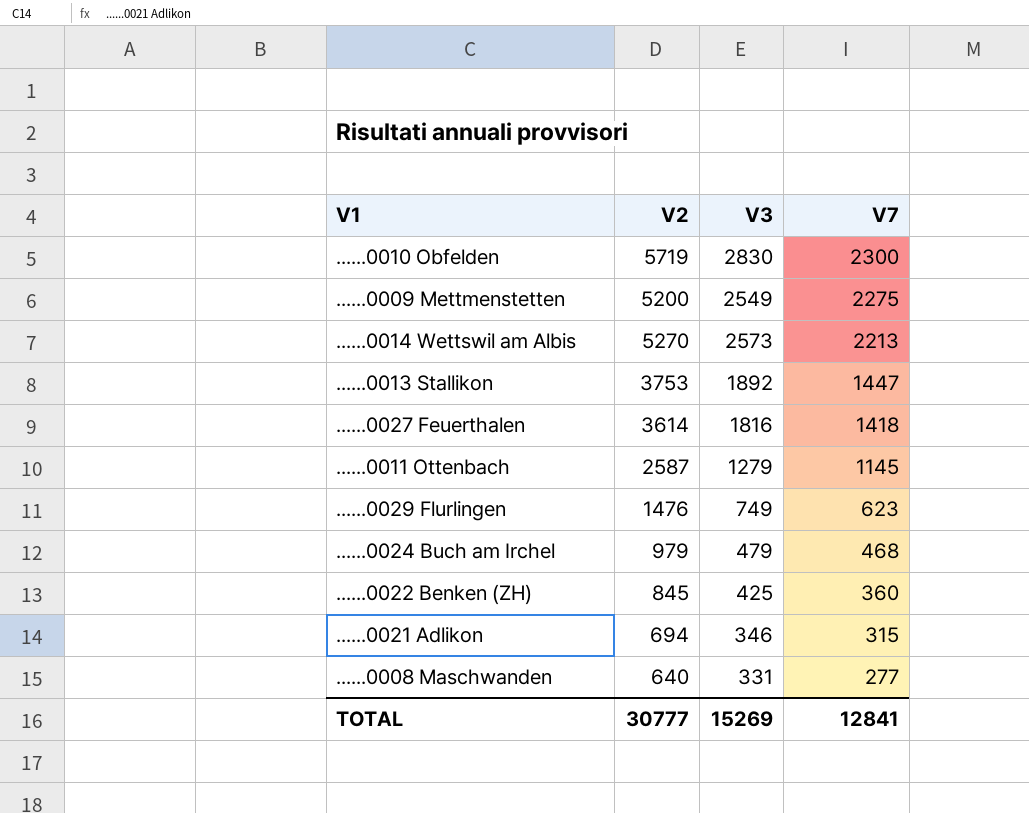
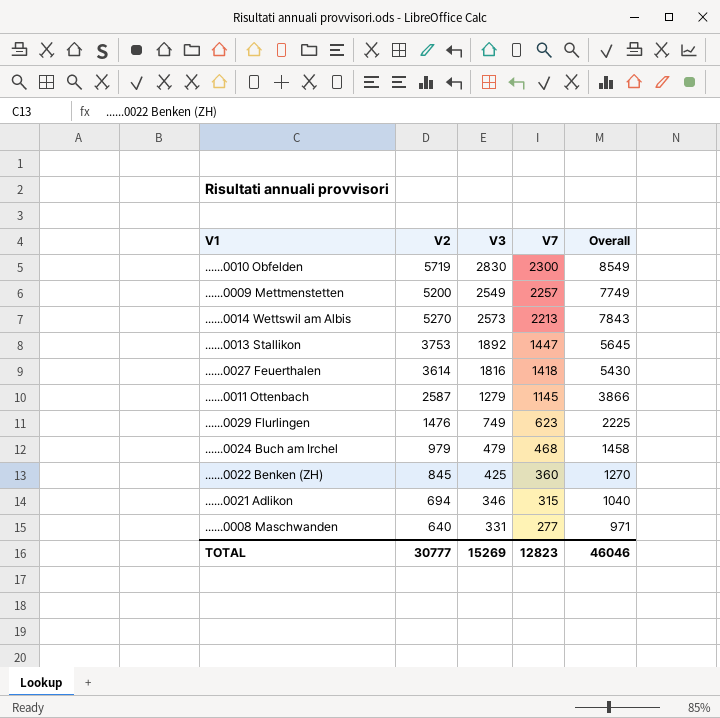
column Overall | formula: none -> [V2] + [V3]
......0009 Mettmenstetten | V7: 2275 -> 2257
TOTAL | V7: 12841 -> 12823

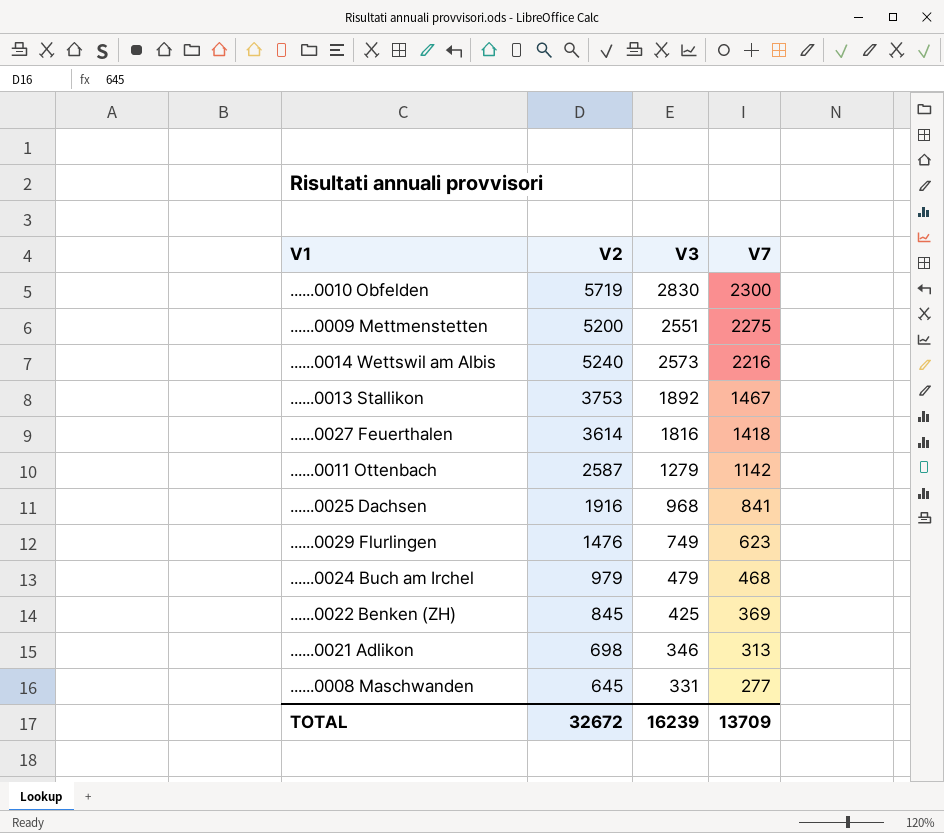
column Overall | formula: [V2] + [V3] -> none
......0009 Mettmenstetten | V3: 2549 -> 2551
......0009 Mettmenstetten | V7: 2257 -> 2275
......0014 Wettswil am Albis | V2: 5270 -> 5240
......0014 Wettswil am Albis | V7: 2213 -> 2216
......0013 Stallikon | V7: 1447 -> 1467
......0011 Ottenbach | V7: 1145 -> 1142
row ......0025 Dachsen: none -> 1916 | 968 | 841
......0022 Benken (ZH) | V7: 360 -> 369
......0021 Adlikon | V2: 694 -> 698
......0021 Adlikon | V7: 315 -> 313
......0008 Maschwanden | V2: 640 -> 645
TOTAL | V2: 30777 -> 32672
TOTAL | V3: 15269 -> 16239
TOTAL | V7: 12823 -> 13709

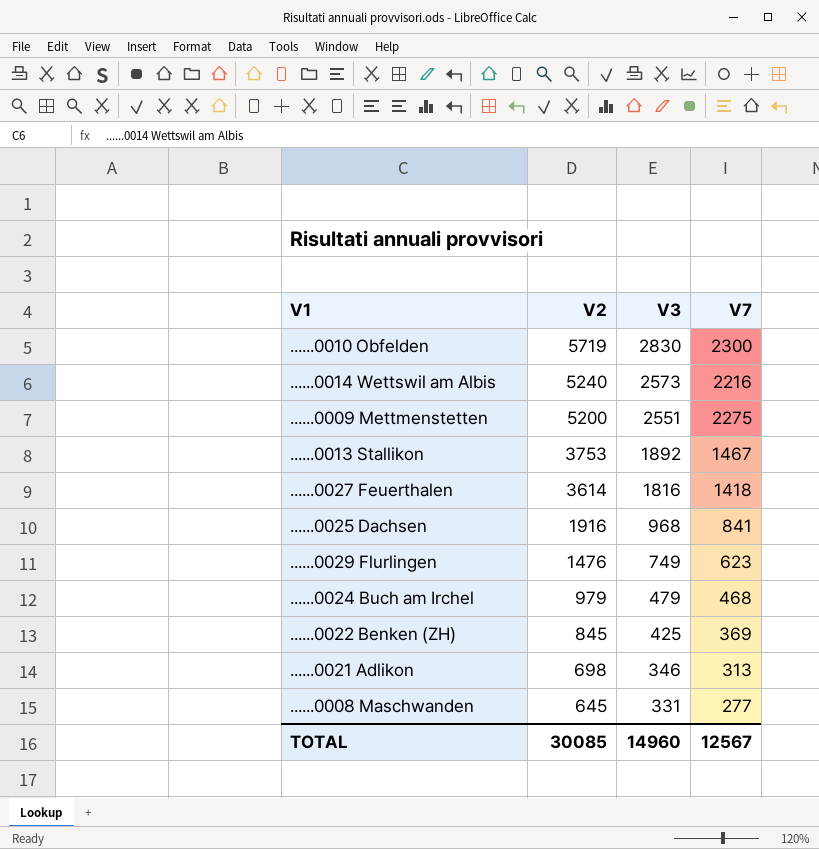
row order: V7 descending -> V2 descending
row ......0011 Ottenbach: 2587 | 1279 | 1142 -> none
TOTAL | V2: 32672 -> 30085
TOTAL | V3: 16239 -> 14960
TOTAL | V7: 13709 -> 12567

